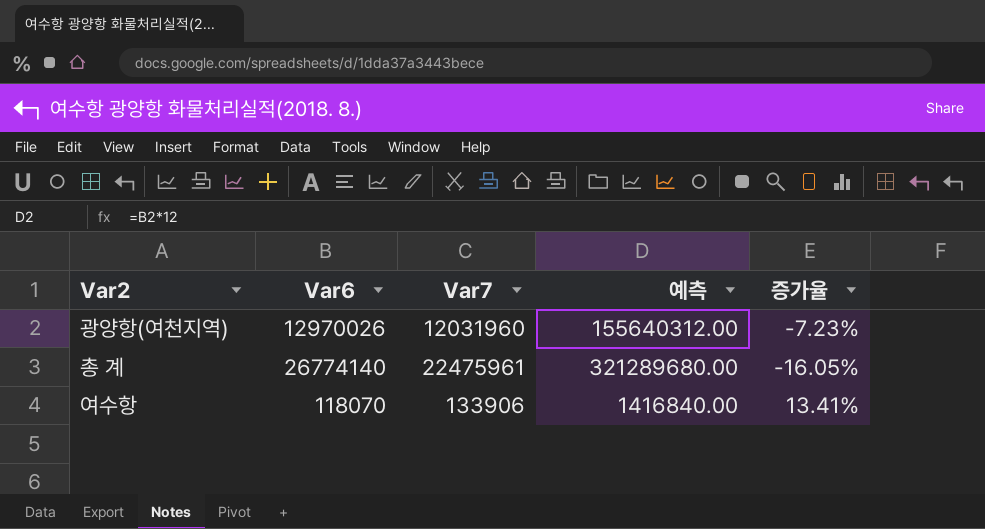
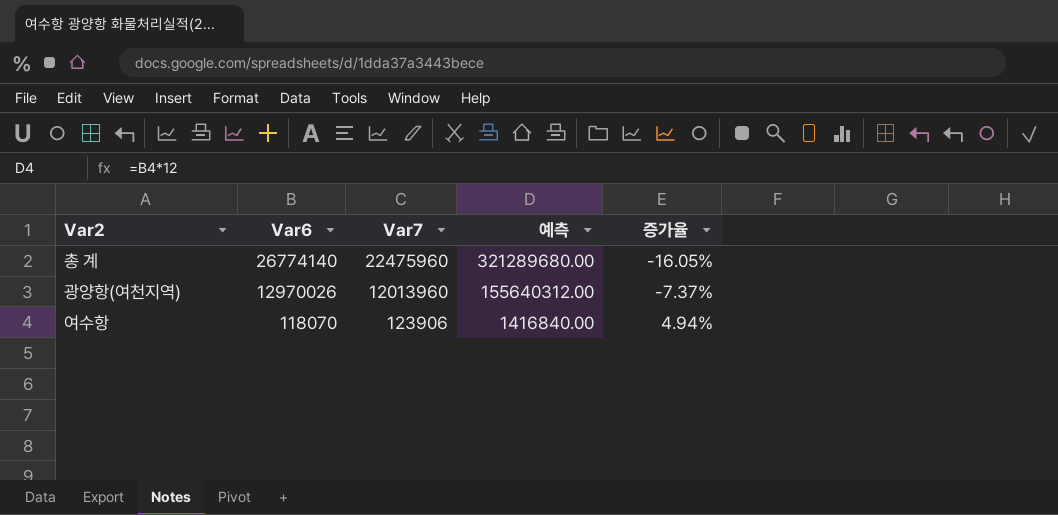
row order: none -> Var6 descending
총 계 | Var7: 22475961 -> 22475960
광양항(여천지역) | Var7: 12031960 -> 12013960
광양항(여천지역) | 증가율: -7.23% -> -7.37%
여수항 | Var7: 133906 -> 123906
여수항 | 증가율: 13.41% -> 4.94%

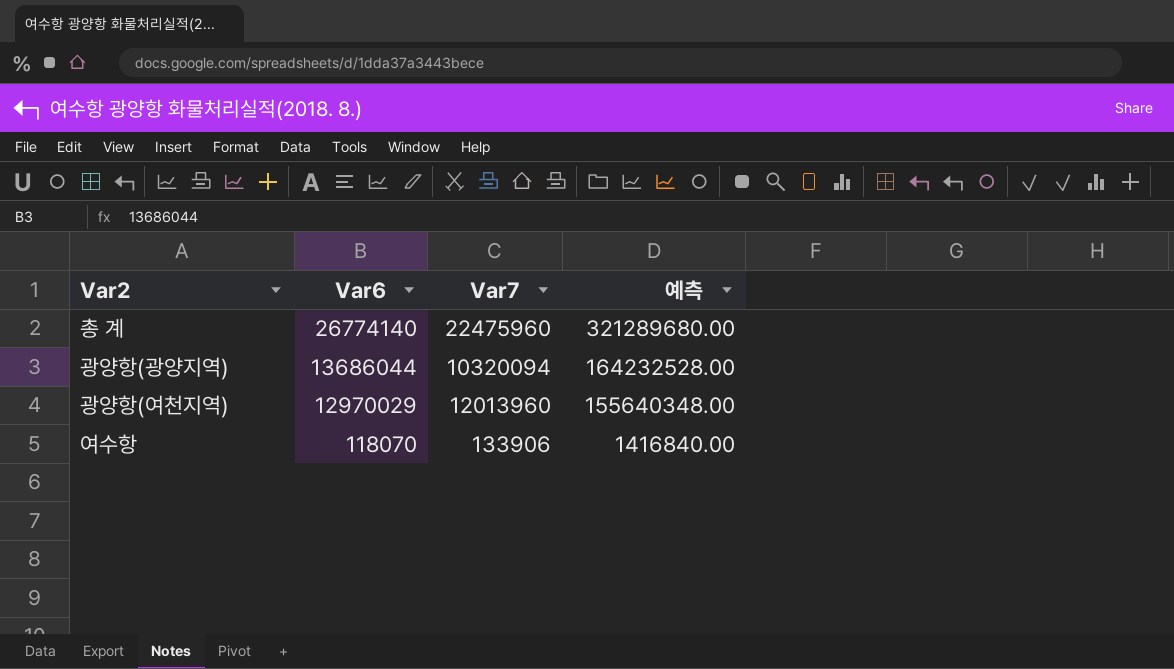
column 증가율 | formula: ([Var7] - [Var6]) / [Var6] -> none
row 광양항(광양지역): none -> 13686044 | 10320094 | 164232528.00
광양항(여천지역) | Var6: 12970026 -> 12970029
광양항(여천지역) | 예측: 155640312.00 -> 155640348.00
여수항 | Var7: 123906 -> 133906

